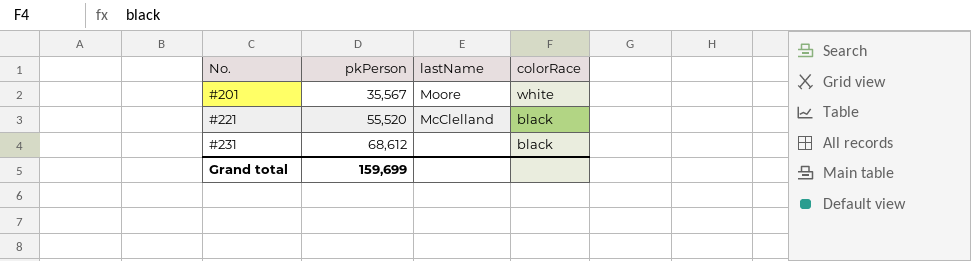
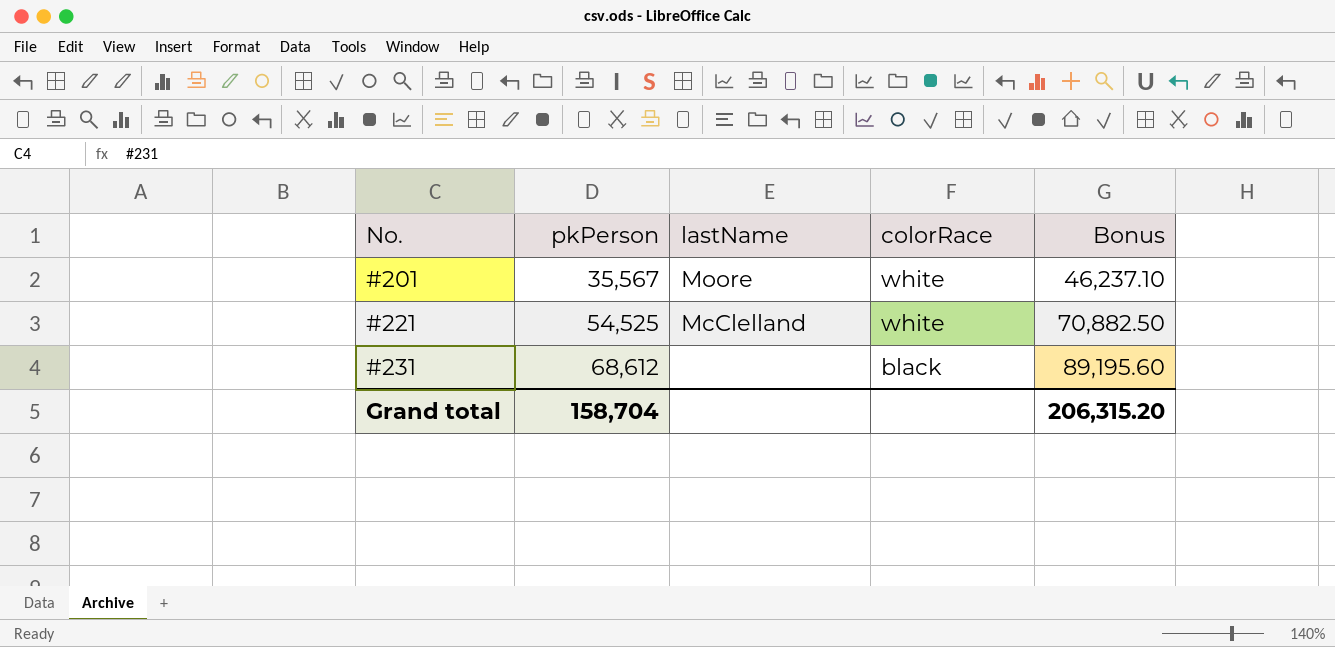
column Bonus | formula: none -> [pkPerson] * 1.3
#221 | pkPerson: 55,520 -> 54,525
#221 | colorRace: black -> white
Grand total | pkPerson: 159,699 -> 158,704

